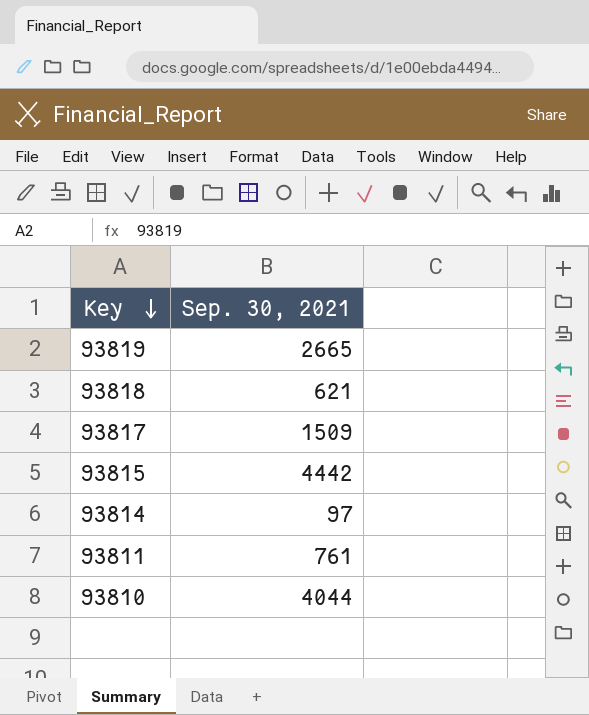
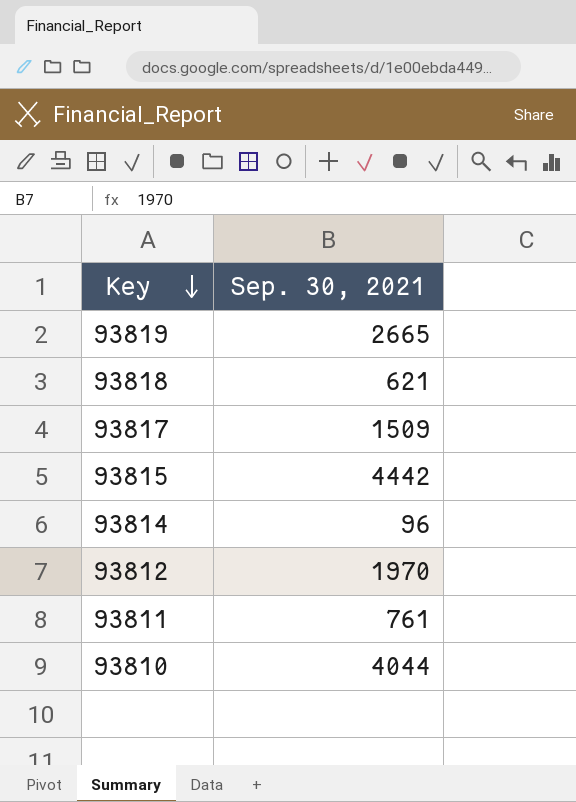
93814 | Sep. 30, 2021: 97 -> 96
row 93812: none -> 1970

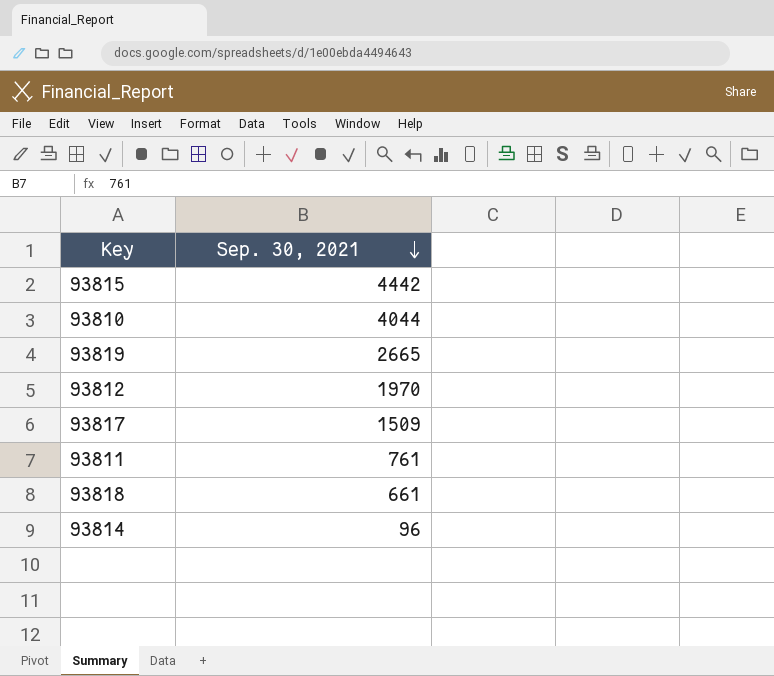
row order: Key descending -> Sep. 30, 2021 descending
93818 | Sep. 30, 2021: 621 -> 661

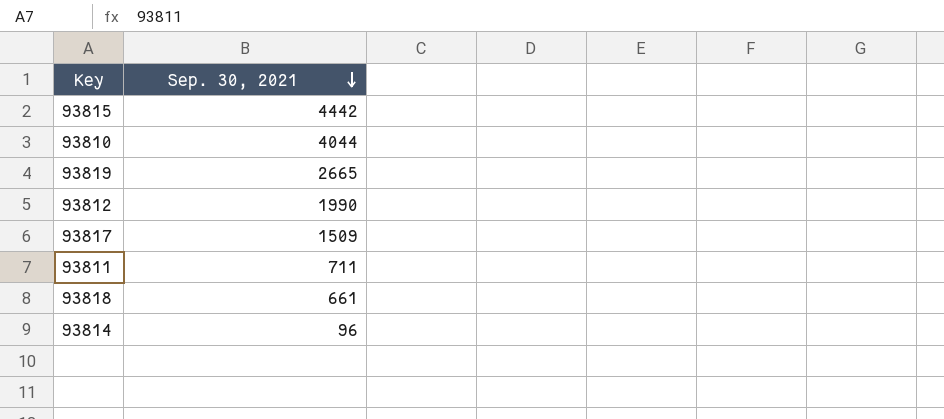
93812 | Sep. 30, 2021: 1970 -> 1990
93811 | Sep. 30, 2021: 761 -> 711

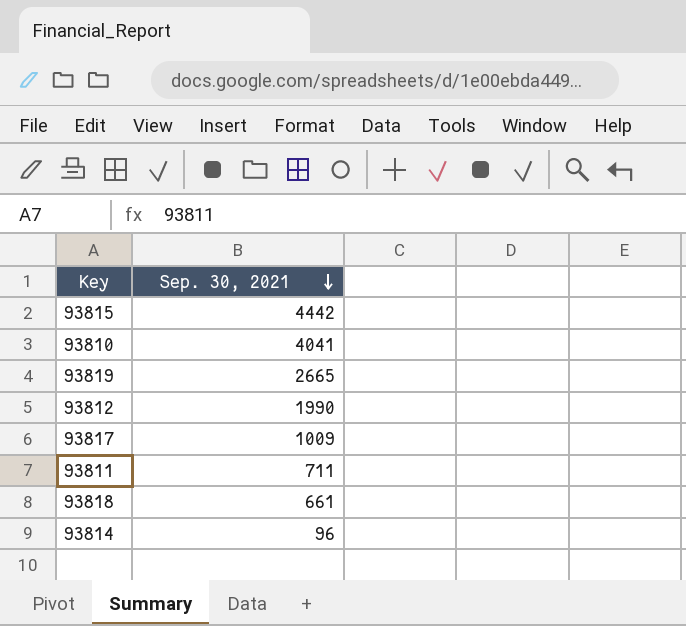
93810 | Sep. 30, 2021: 4044 -> 4041
93817 | Sep. 30, 2021: 1509 -> 1009

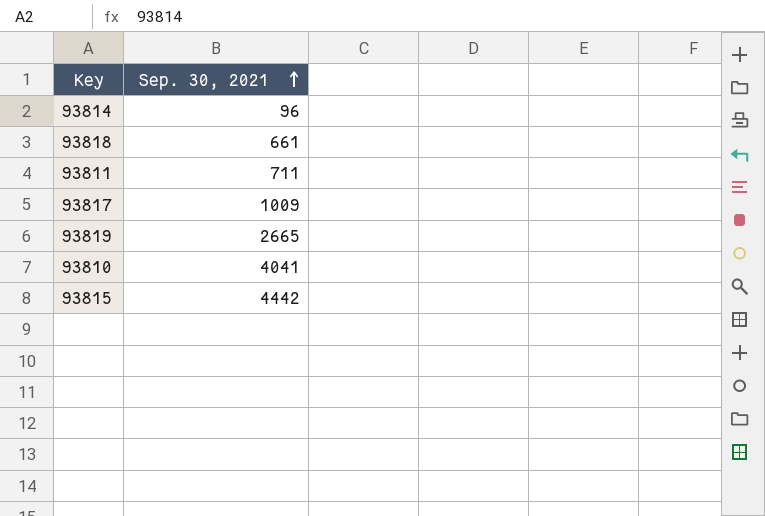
row order: Sep. 30, 2021 descending -> Sep. 30, 2021 ascending
row 93812: 1990 -> none

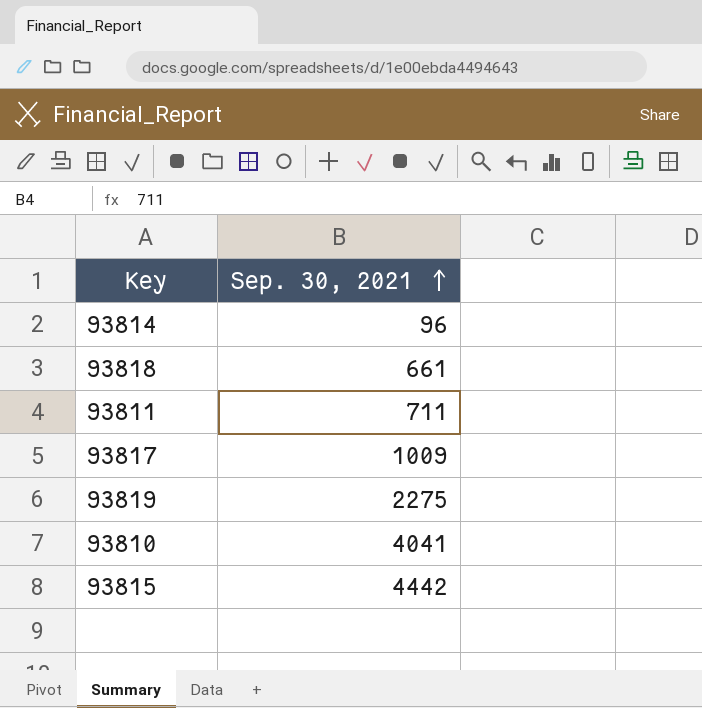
93819 | Sep. 30, 2021: 2665 -> 2275

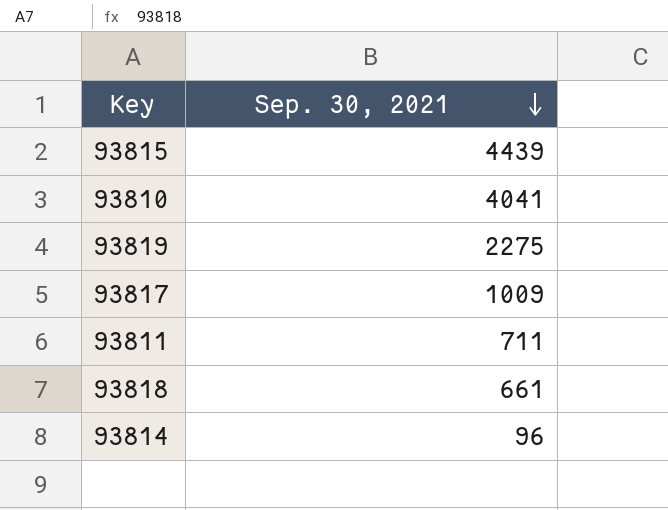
row order: Sep. 30, 2021 ascending -> Sep. 30, 2021 descending
93815 | Sep. 30, 2021: 4442 -> 4439

